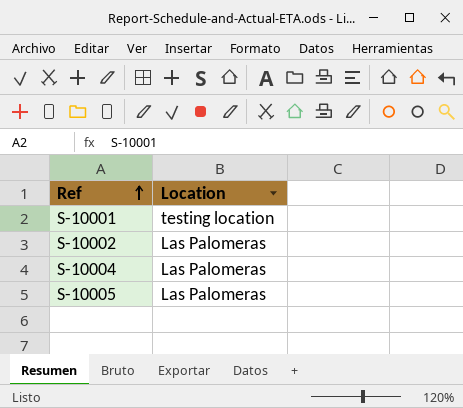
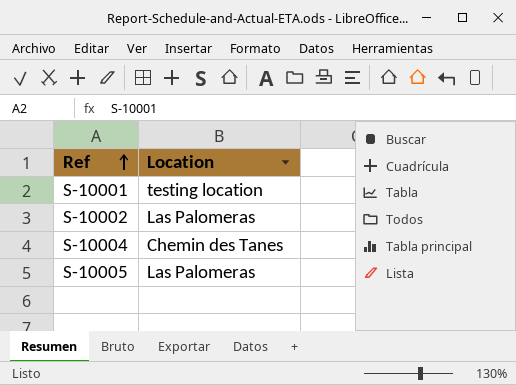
S-10004 | Location: Las Palomeras -> Chemin des Tanes

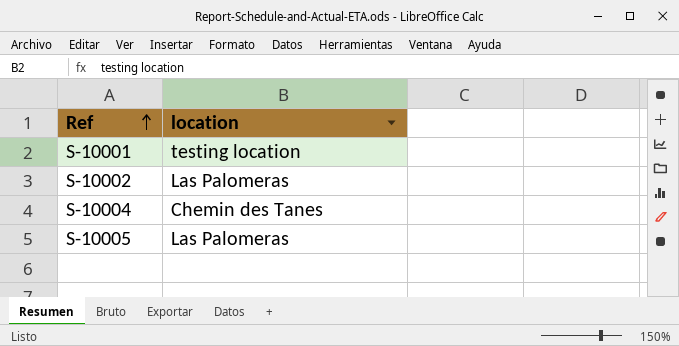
column name: Location -> location

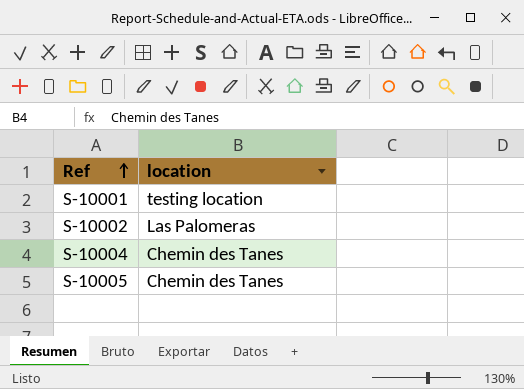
S-10005 | location: Las Palomeras -> Chemin des Tanes

